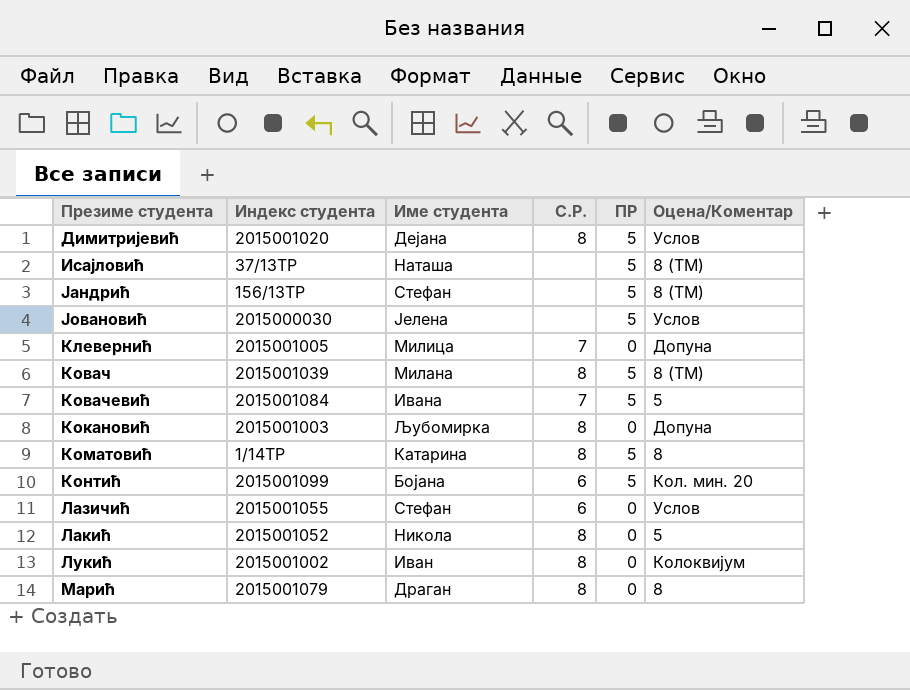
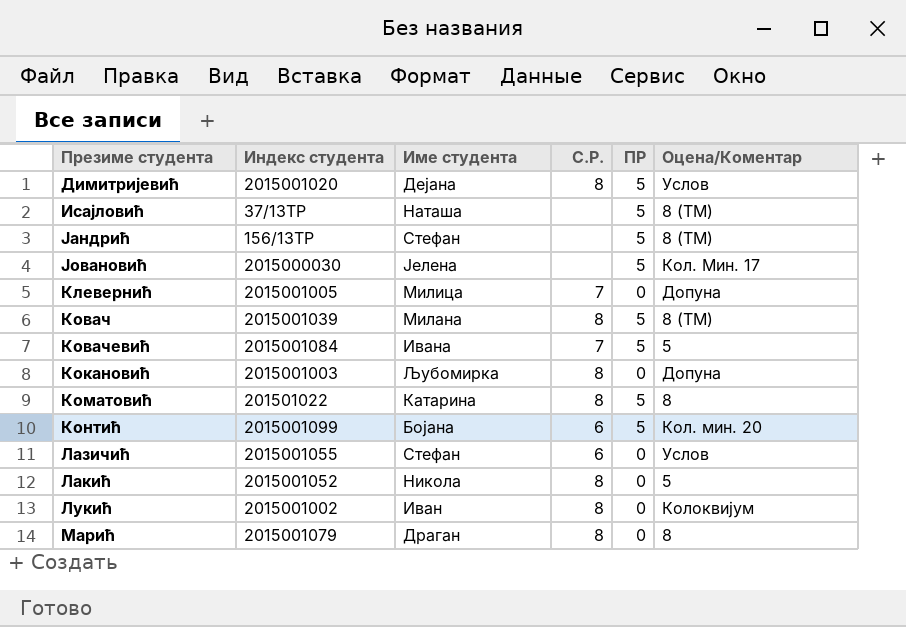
Јовановић | Оцена/Коментар: Услов -> Кол. Мин. 17
Коматовић | Индекс студента: 1/14ТР -> 201501022

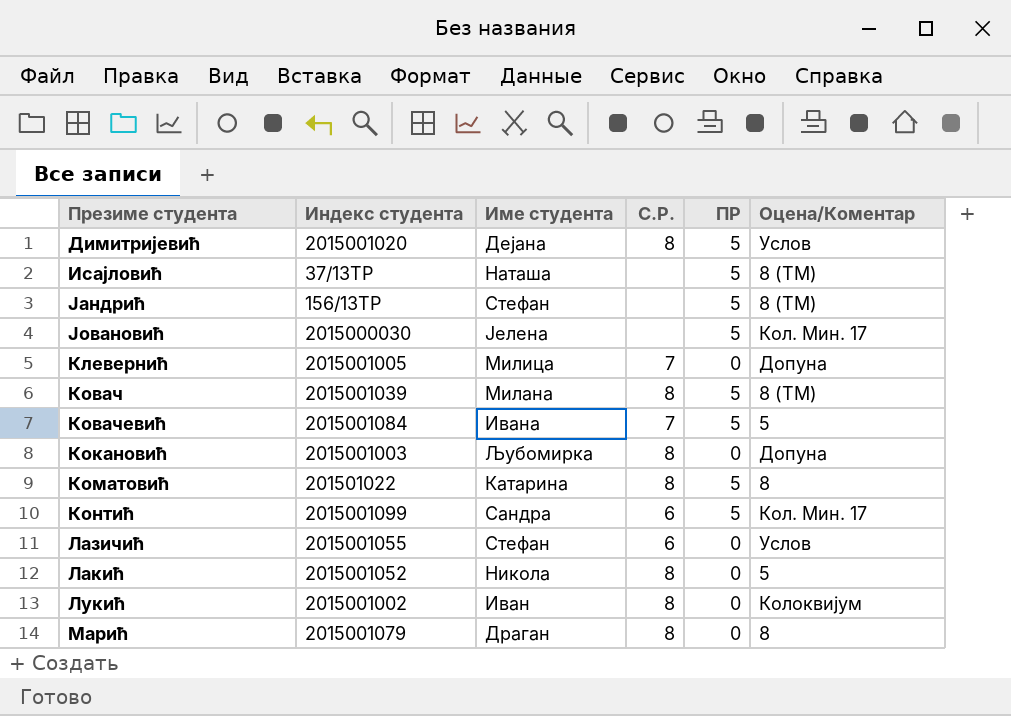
Контић | Име студента: Бојана -> Сандра
Контић | Оцена/Коментар: Кол. мин. 20 -> Кол. Мин. 17

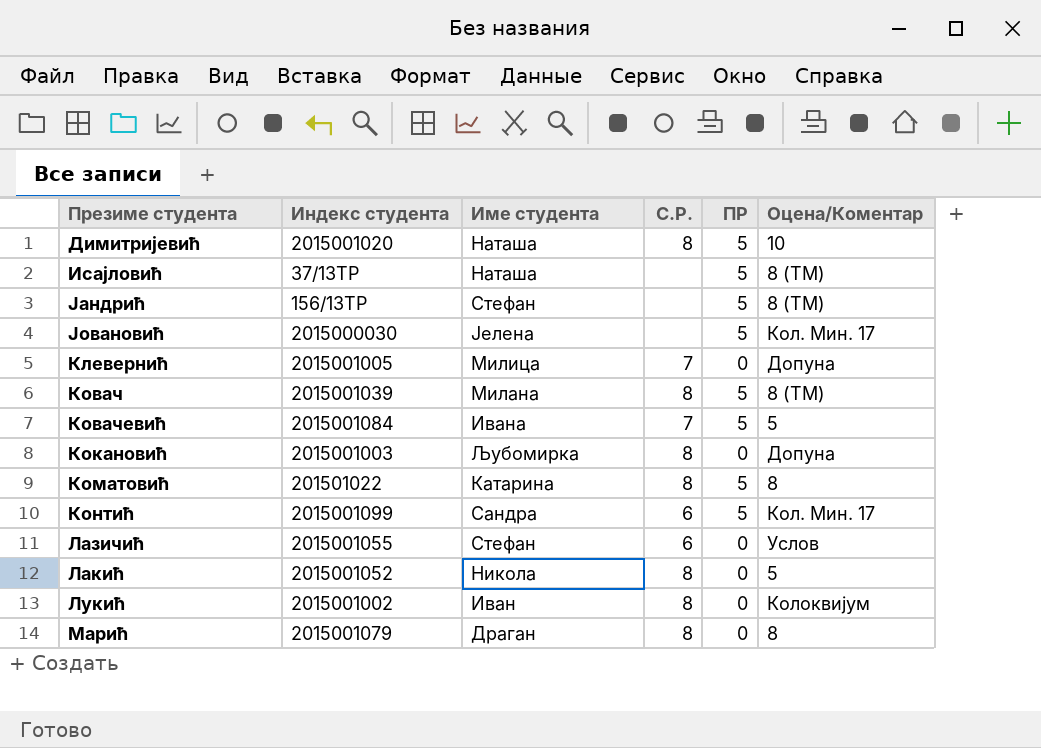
Димитријевић | Име студента: Дејана -> Наташа
Димитријевић | Оцена/Коментар: Услов -> 10

